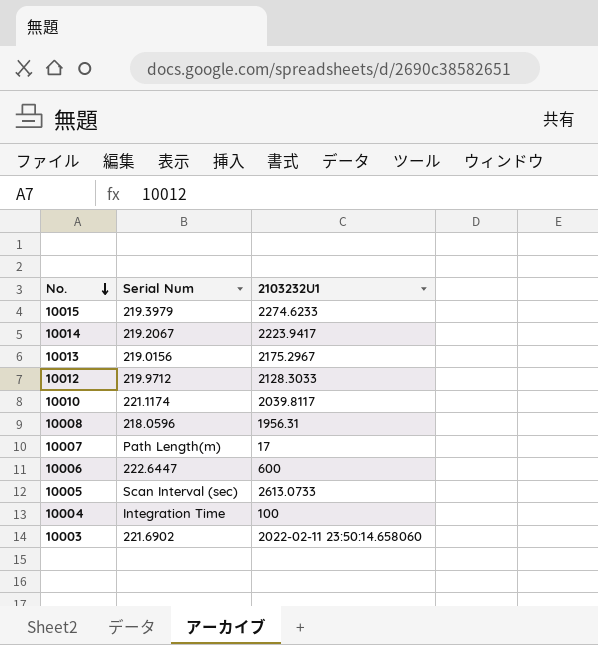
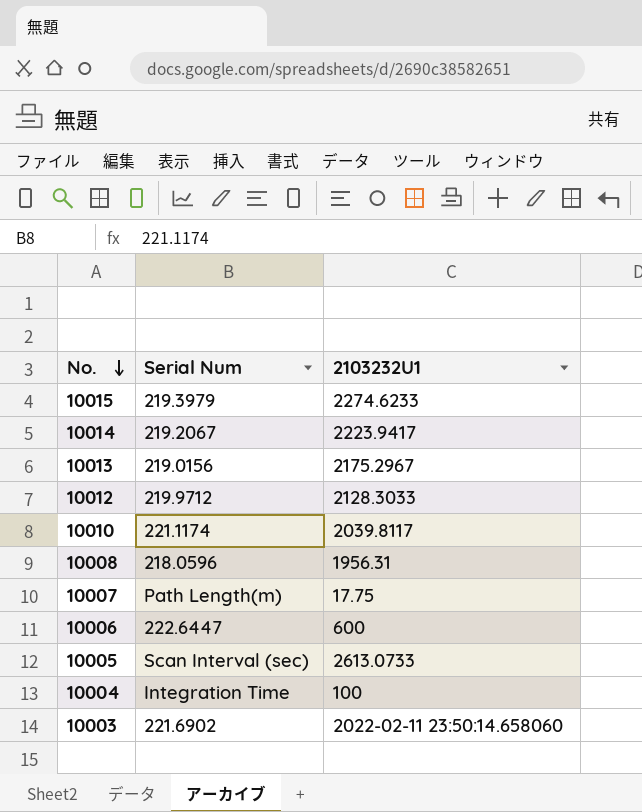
10007 | 2103232U1: 17 -> 17.75

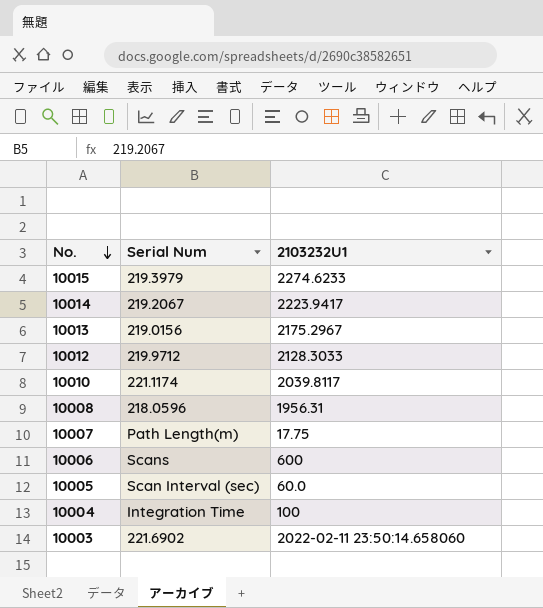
10006 | Serial Num: 222.6447 -> Scans
10005 | 2103232U1: 2613.0733 -> 60.0

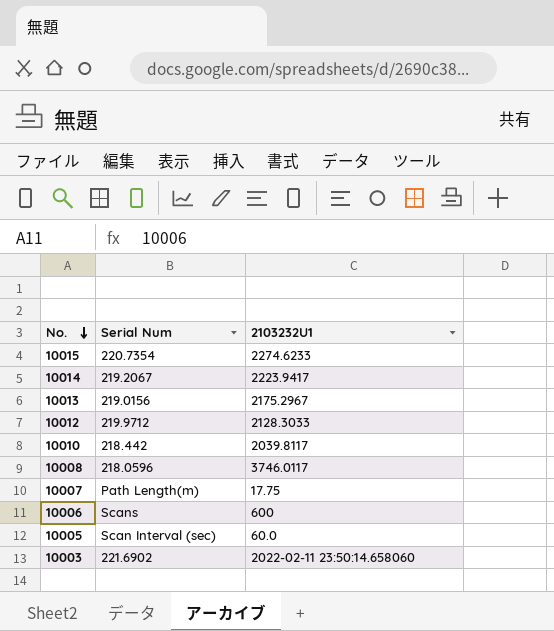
row 10004: Integration Time | 100 -> none
10015 | Serial Num: 219.3979 -> 220.7354
10010 | Serial Num: 221.1174 -> 218.442
10008 | 2103232U1: 1956.31 -> 3746.0117

